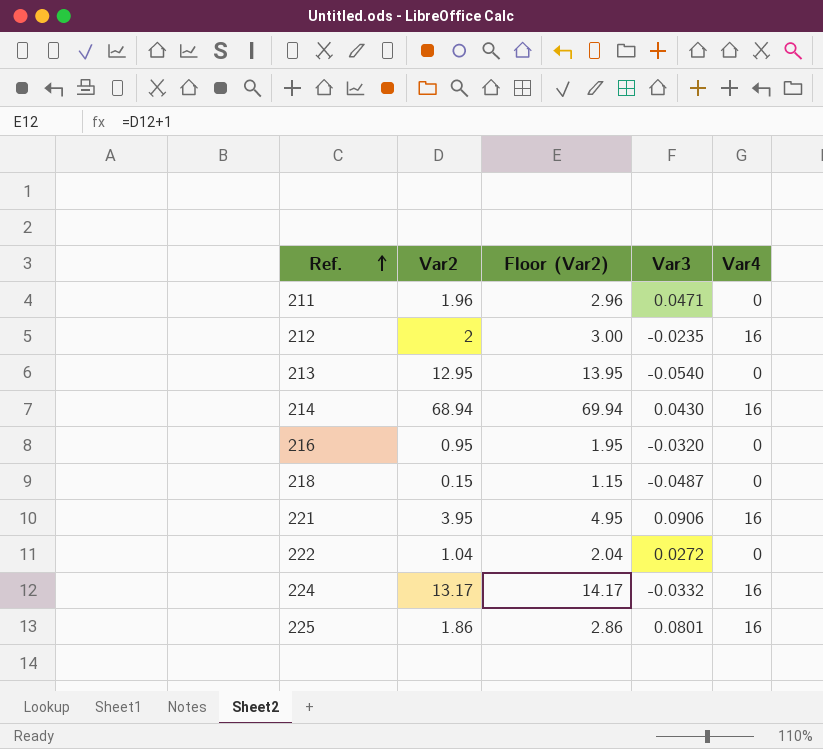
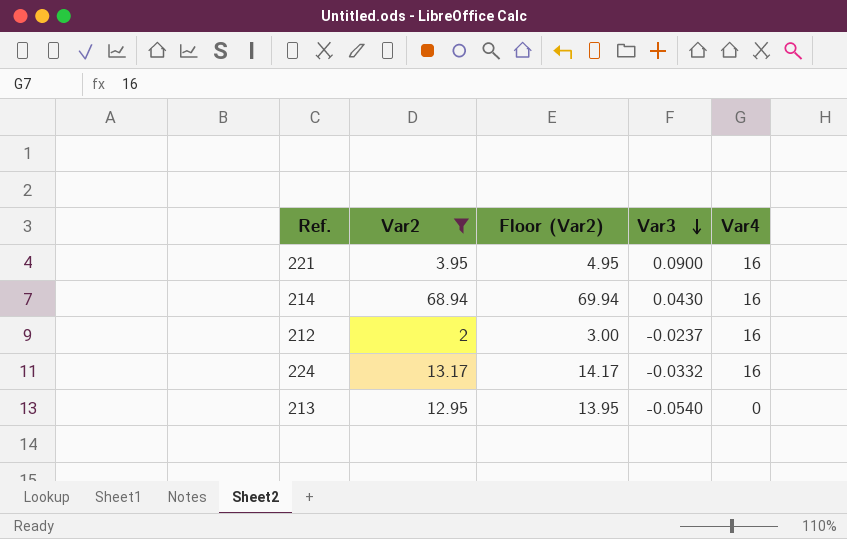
filter: none -> Var2 >= 2
row order: Ref. ascending -> Var3 descending
221 | Var3: 0.0906 -> 0.0900
212 | Var3: -0.0235 -> -0.0237

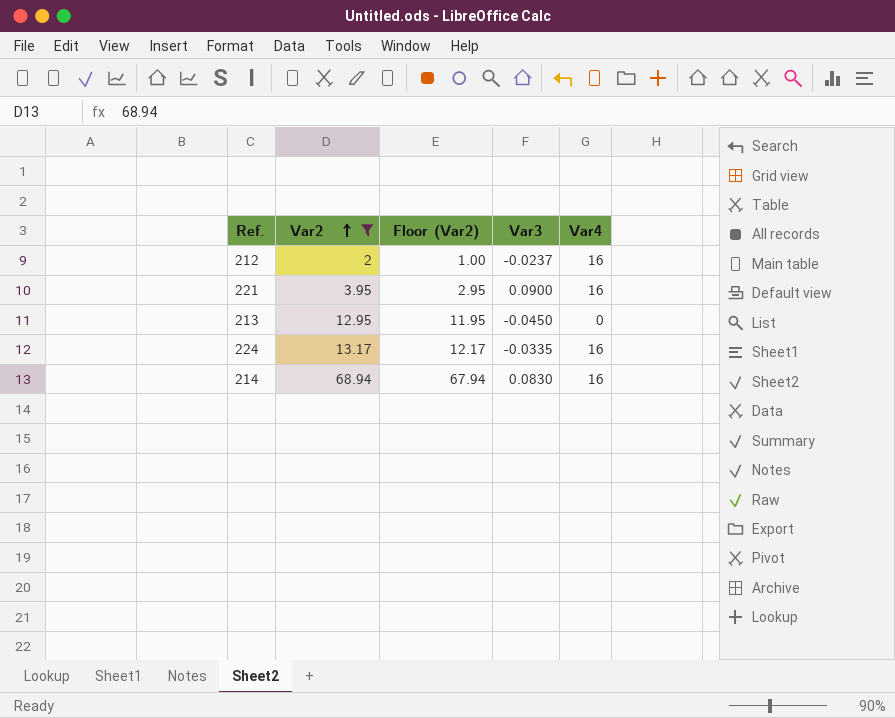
row order: Var3 descending -> Var2 ascending
column Floor (Var2) | formula: [Var2] + 1 -> [Var2] - 1
213 | Var3: -0.0540 -> -0.0450
224 | Var3: -0.0332 -> -0.0335
214 | Var3: 0.0430 -> 0.0830

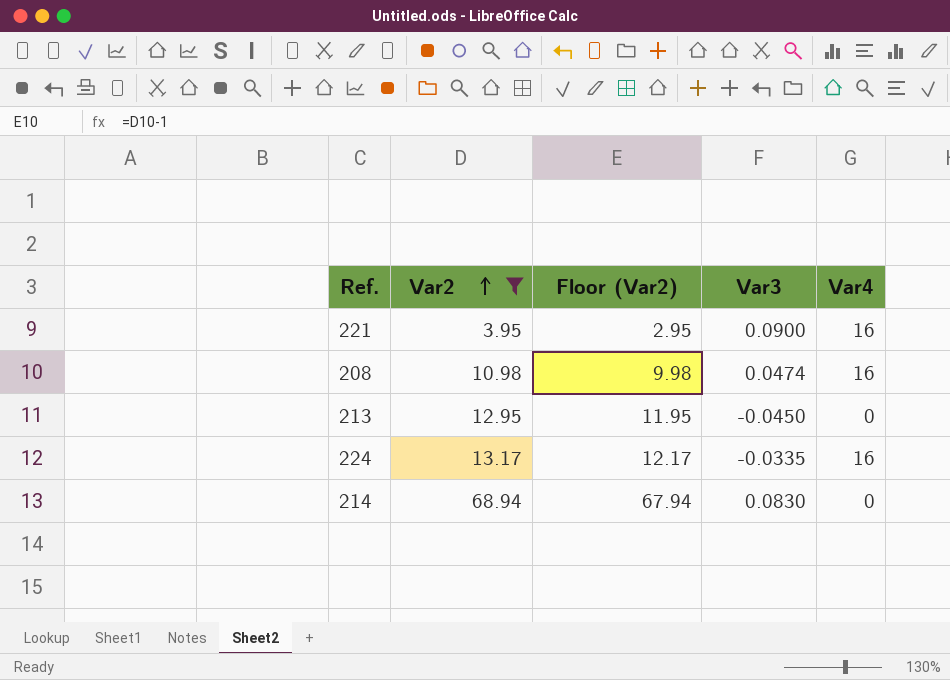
row 212: 2 | 1.00 | -0.0237 | 16 -> none
row 208: none -> 10.98 | 9.98 | 0.0474 | 16
214 | Var4: 16 -> 0

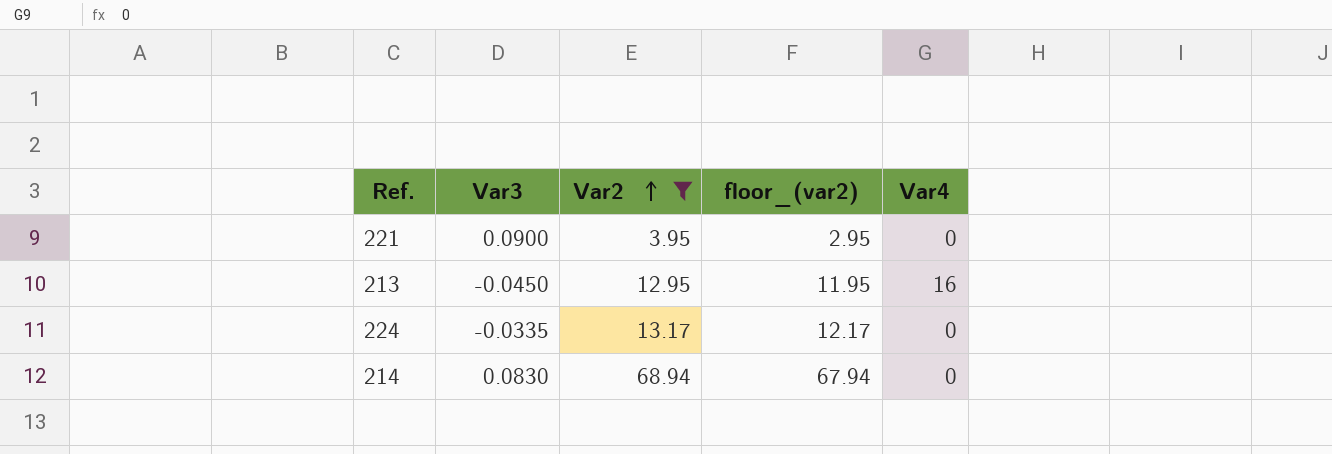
column Var3 | position: 4 -> 2
column name: Floor (Var2) -> floor_(var2)
row 208: 10.98 | 9.98 | 0.0474 | 16 -> none
221 | Var4: 16 -> 0
213 | Var4: 0 -> 16
224 | Var4: 16 -> 0

